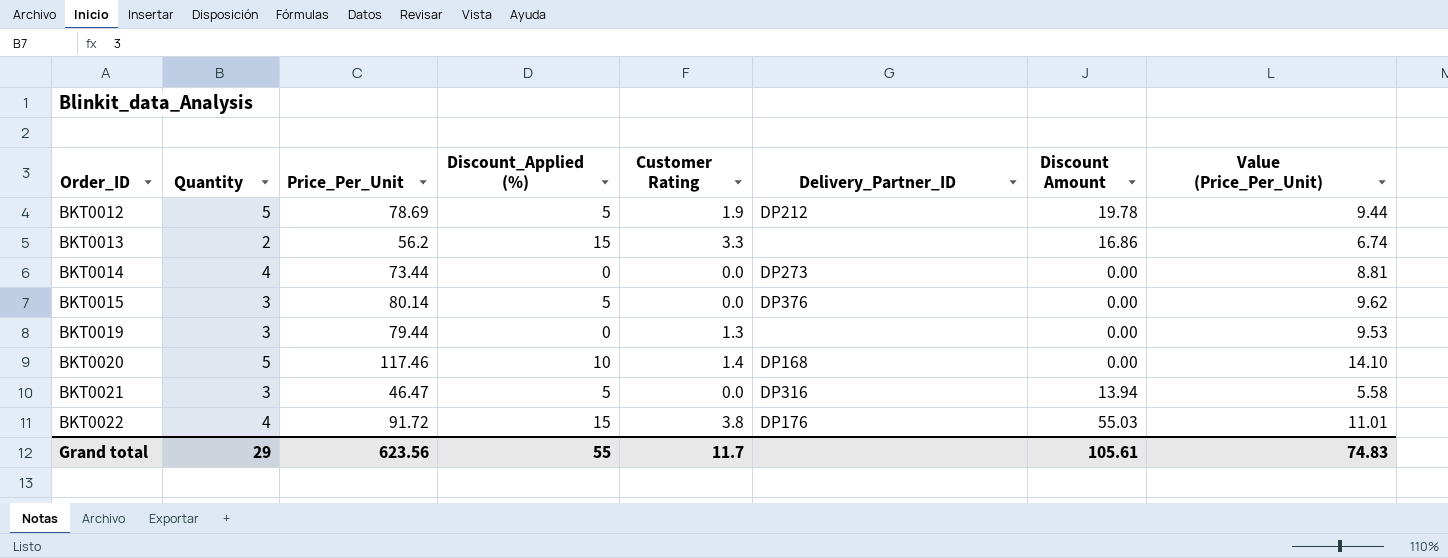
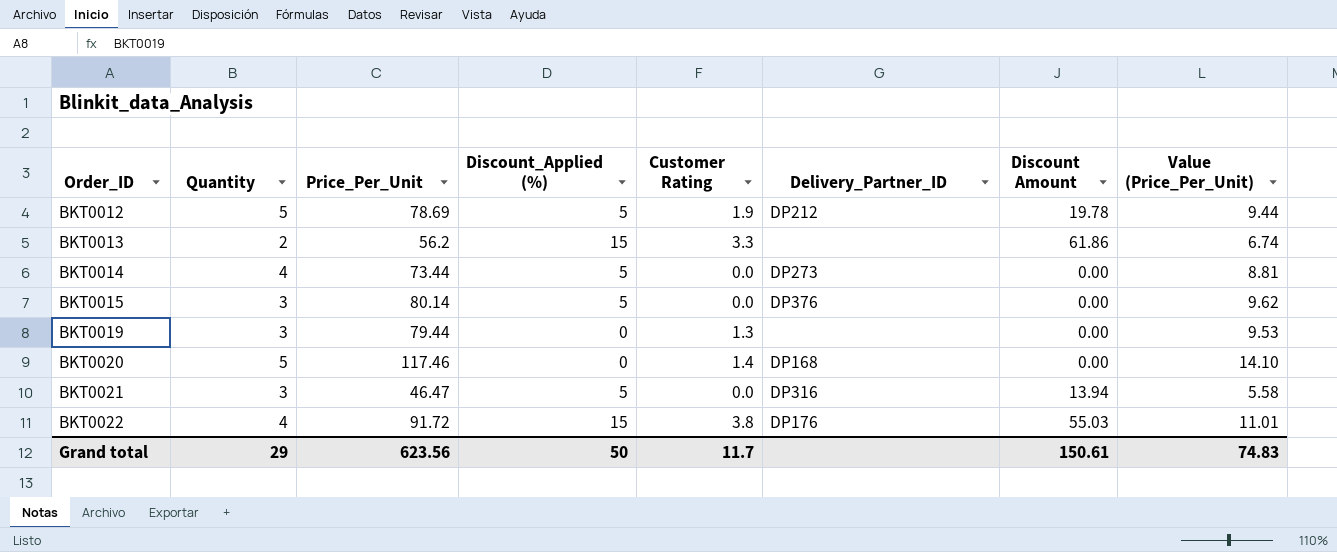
BKT0013 | Discount Amount: 16.86 -> 61.86
BKT0014 | Discount_Applied (%): 0 -> 5
BKT0020 | Discount_Applied (%): 10 -> 0
Grand total | Discount_Applied (%): 55 -> 50
Grand total | Discount Amount: 105.61 -> 150.61

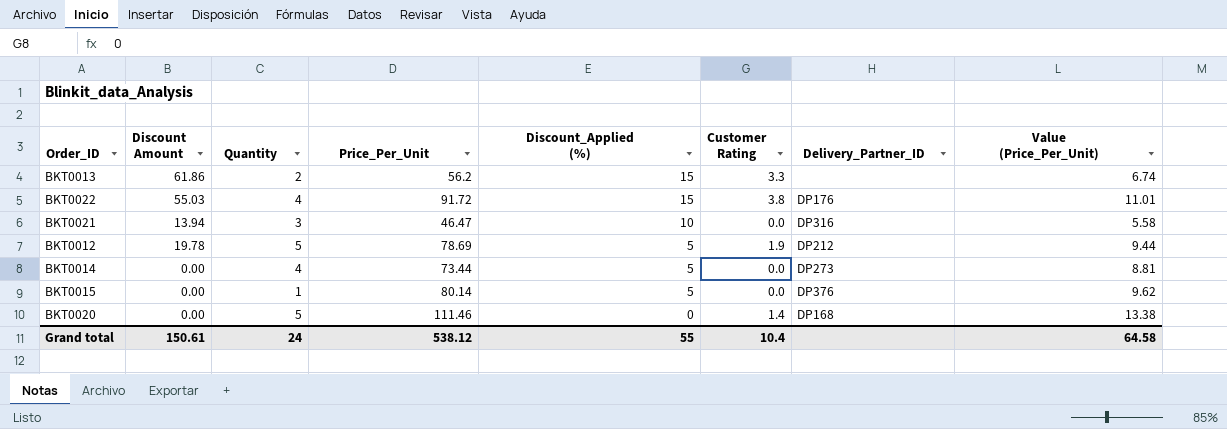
row order: Order_ID ascending -> Discount_Applied (%) descending
column Discount Amount | position: 7 -> 2
row BKT0019: 3 | 79.44 | 0 | 1.3 | none | 0.00 | 9.53 -> none
BKT0021 | Discount_Applied (%): 5 -> 10
BKT0015 | Quantity: 3 -> 1
BKT0020 | Price_Per_Unit: 117.46 -> 111.46
BKT0020 | Value (Price_Per_Unit): 14.10 -> 13.38
Grand total | Quantity: 29 -> 24
Grand total | Price_Per_Unit: 623.56 -> 538.12
Grand total | Discount_Applied (%): 50 -> 55
Grand total | Customer Rating: 11.7 -> 10.4
Grand total | Value (Price_Per_Unit): 74.83 -> 64.58

